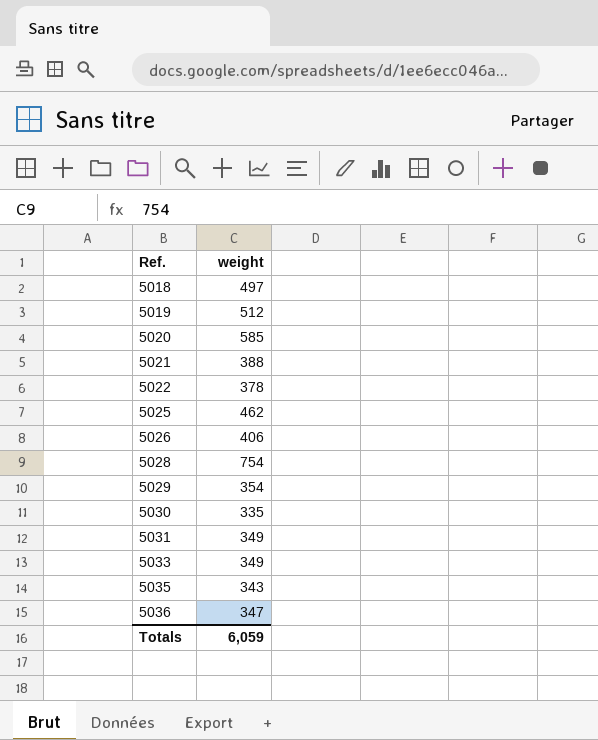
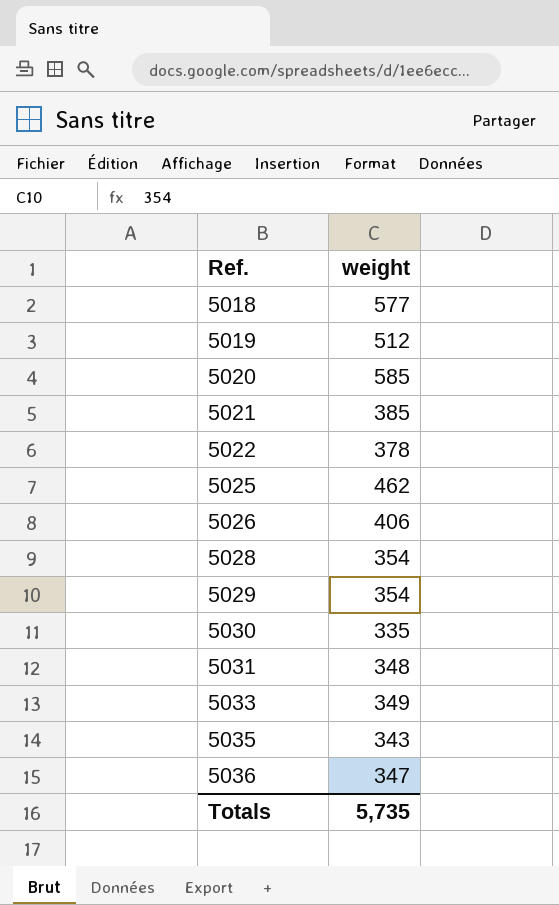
5018 | weight: 497 -> 577
5021 | weight: 388 -> 385
5028 | weight: 754 -> 354
5031 | weight: 349 -> 348
Totals | weight: 6,059 -> 5,735

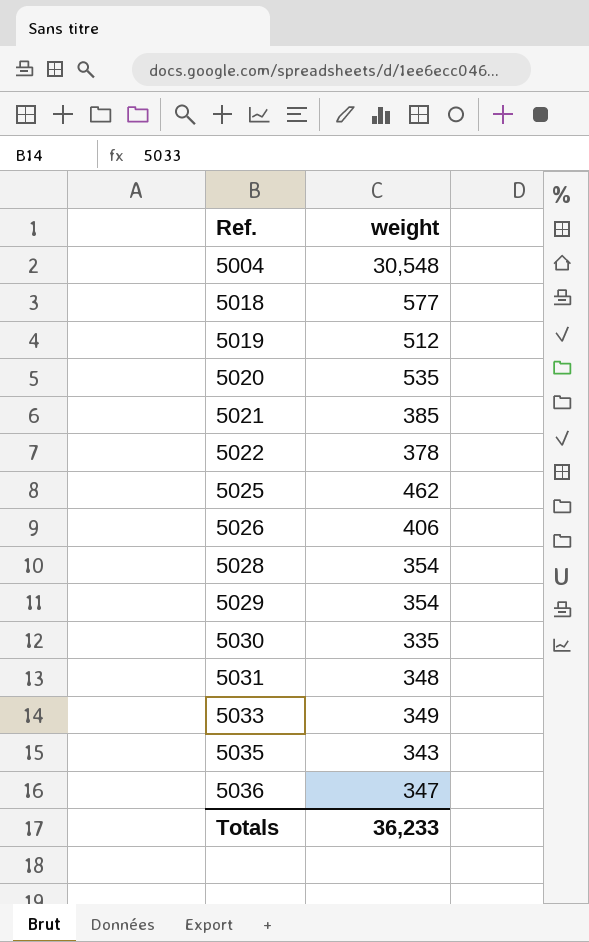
row 5004: none -> 30,548
5020 | weight: 585 -> 535
Totals | weight: 5,735 -> 36,233

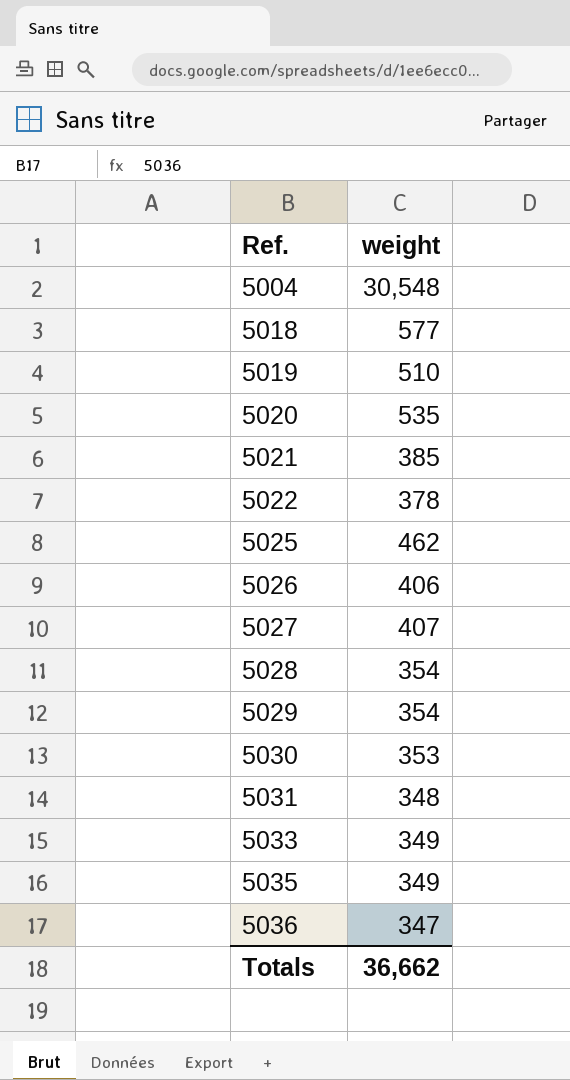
5019 | weight: 512 -> 510
row 5027: none -> 407
5030 | weight: 335 -> 353
5035 | weight: 343 -> 349
Totals | weight: 36,233 -> 36,662

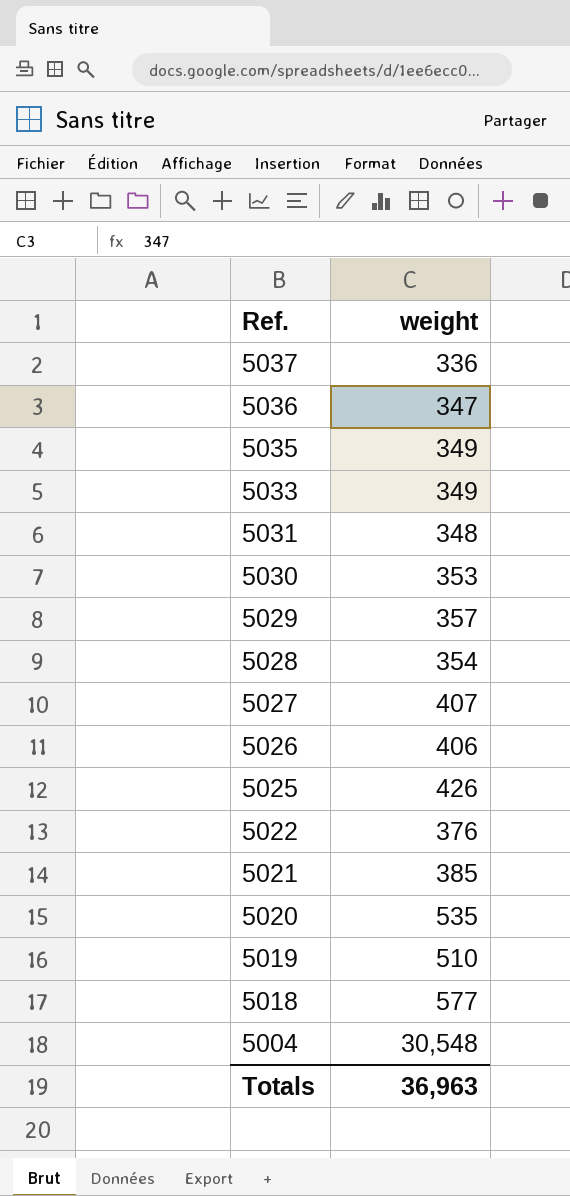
row order: Ref. ascending -> Ref. descending
row 5037: none -> 336
5029 | weight: 354 -> 357
5025 | weight: 462 -> 426
5022 | weight: 378 -> 376
Totals | weight: 36,662 -> 36,963

